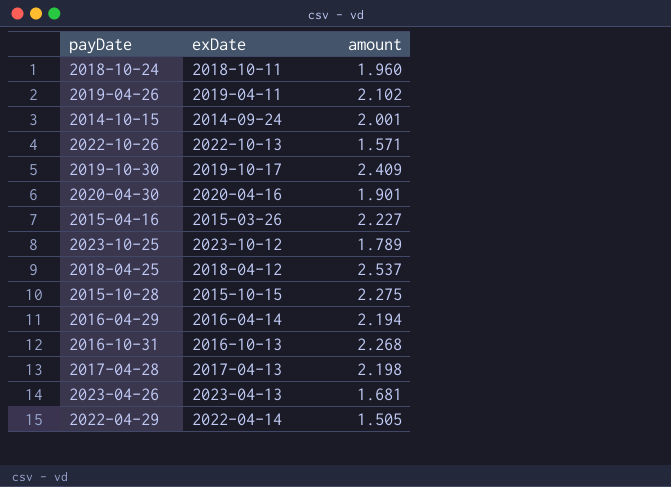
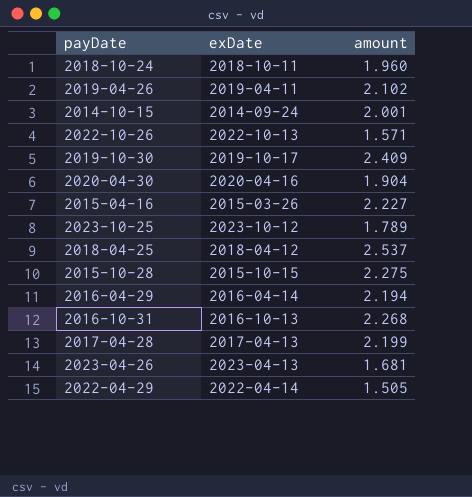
2020-04-30 | amount: 1.901 -> 1.904
2017-04-28 | amount: 2.198 -> 2.199

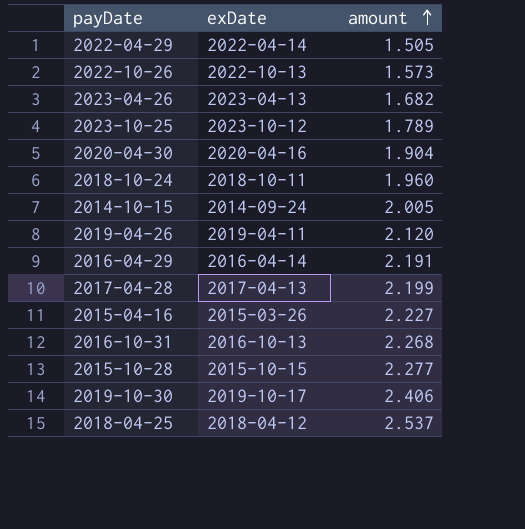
row order: none -> amount ascending
2022-10-26 | amount: 1.571 -> 1.573
2023-04-26 | amount: 1.681 -> 1.682
2014-10-15 | amount: 2.001 -> 2.005
2019-04-26 | amount: 2.102 -> 2.120
2016-04-29 | amount: 2.194 -> 2.191
2015-10-28 | amount: 2.275 -> 2.277
2019-10-30 | amount: 2.409 -> 2.406

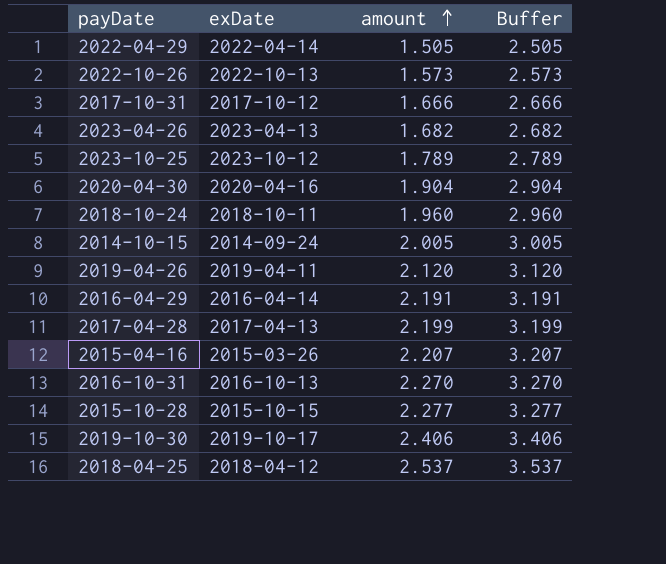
column Buffer | formula: none -> [amount] + 1
row 2017-10-31: none -> 2017-10-12 | 1.666 | 2.666
2015-04-16 | amount: 2.227 -> 2.207
2016-10-31 | amount: 2.268 -> 2.270

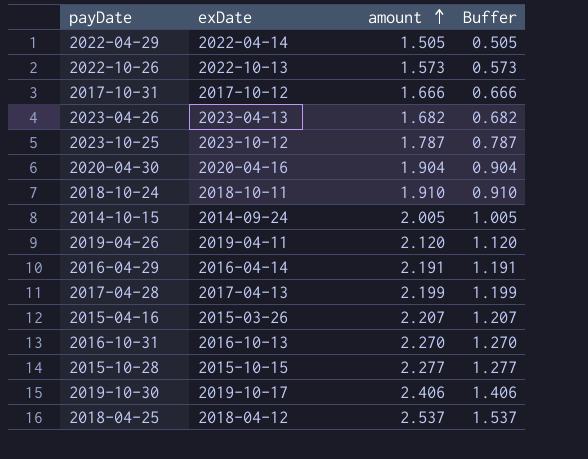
column Buffer | formula: [amount] + 1 -> [amount] - 1
2023-10-25 | amount: 1.789 -> 1.787
2018-10-24 | amount: 1.960 -> 1.910

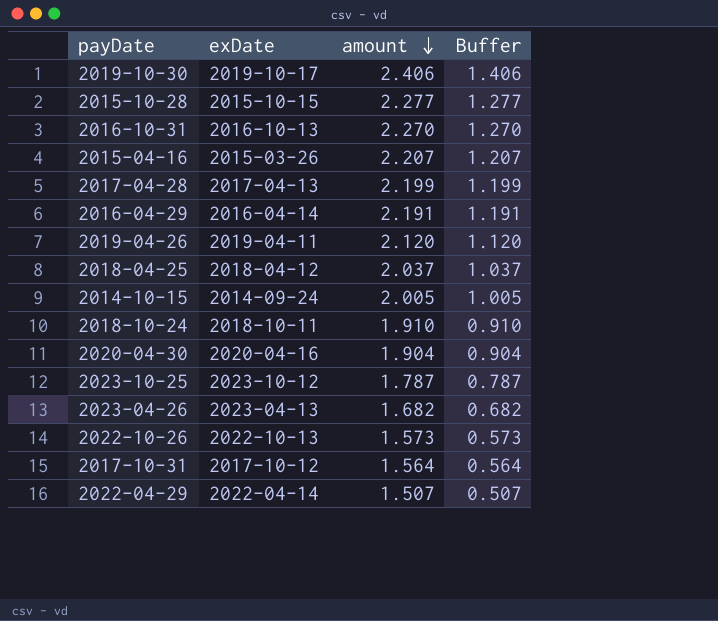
row order: amount ascending -> amount descending
2018-04-25 | amount: 2.537 -> 2.037
2018-04-25 | Buffer: 1.537 -> 1.037
2017-10-31 | amount: 1.666 -> 1.564
2017-10-31 | Buffer: 0.666 -> 0.564
2022-04-29 | amount: 1.505 -> 1.507
2022-04-29 | Buffer: 0.505 -> 0.507

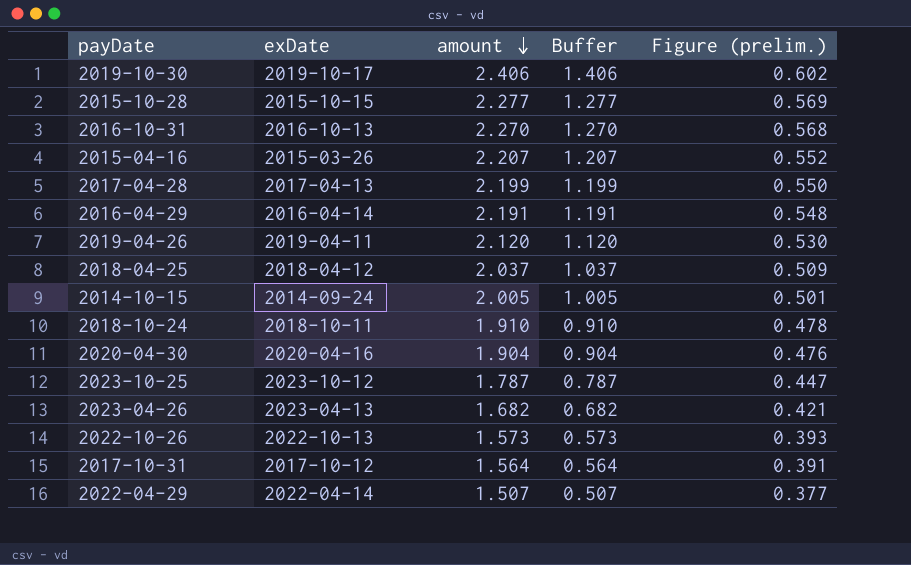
column Figure (prelim.) | formula: none -> [amount] * 0.25

